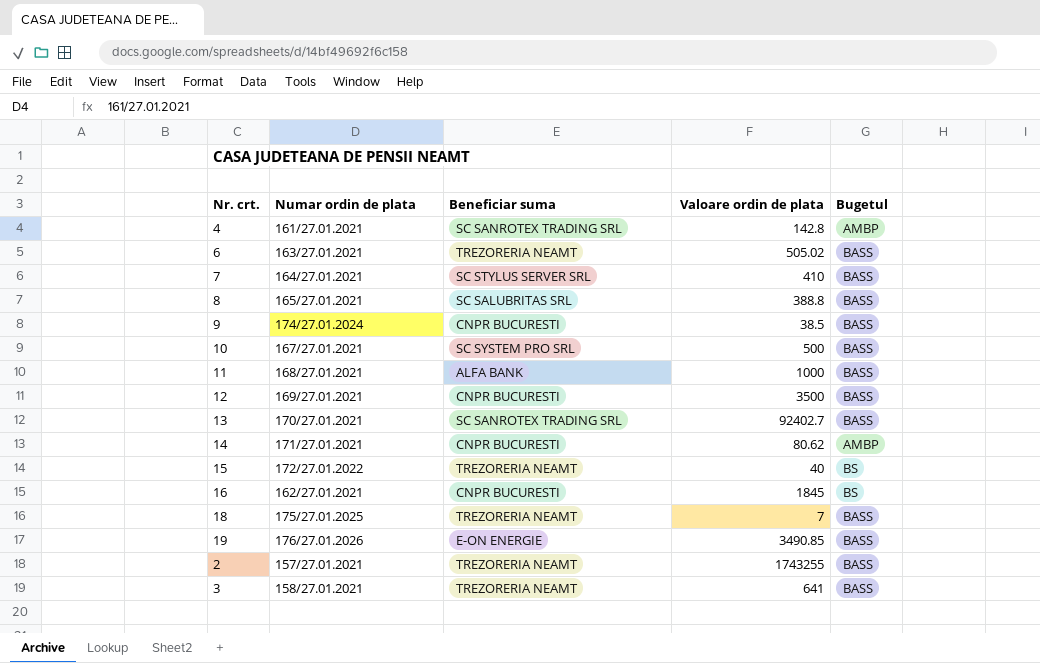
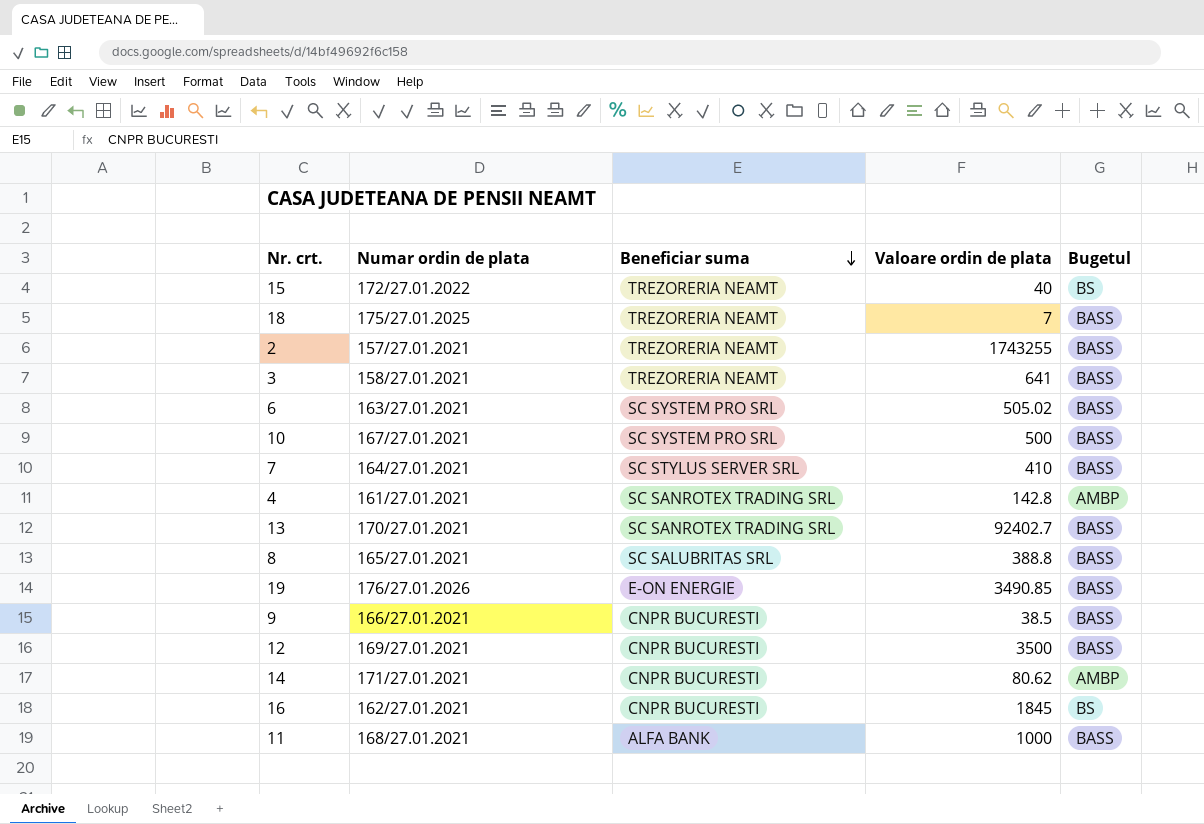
row order: none -> Beneficiar suma descending
6 | Beneficiar suma: TREZORERIA NEAMT -> SC SYSTEM PRO SRL
9 | Numar ordin de plata: 174/27.01.2024 -> 166/27.01.2021

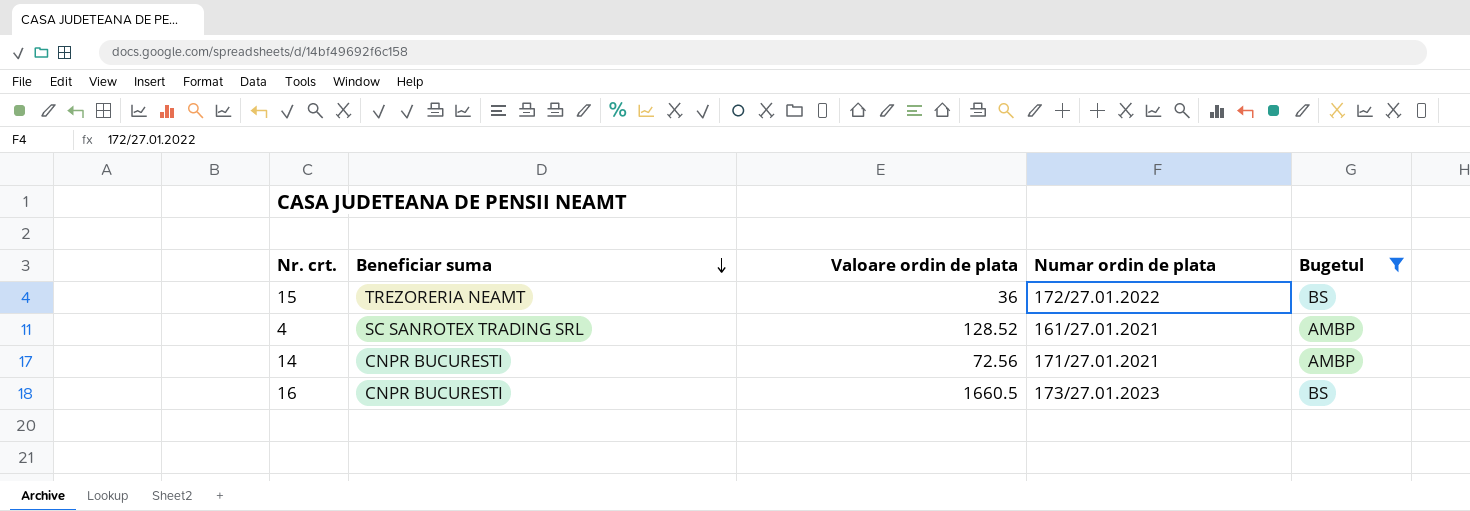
filter: none -> Bugetul != BASS
column Numar ordin de plata | position: 2 -> 4
15 | Valoare ordin de plata: 40 -> 36
4 | Valoare ordin de plata: 142.8 -> 128.52
14 | Valoare ordin de plata: 80.62 -> 72.56
16 | Valoare ordin de plata: 1845 -> 1660.5
16 | Numar ordin de plata: 162/27.01.2021 -> 173/27.01.2023

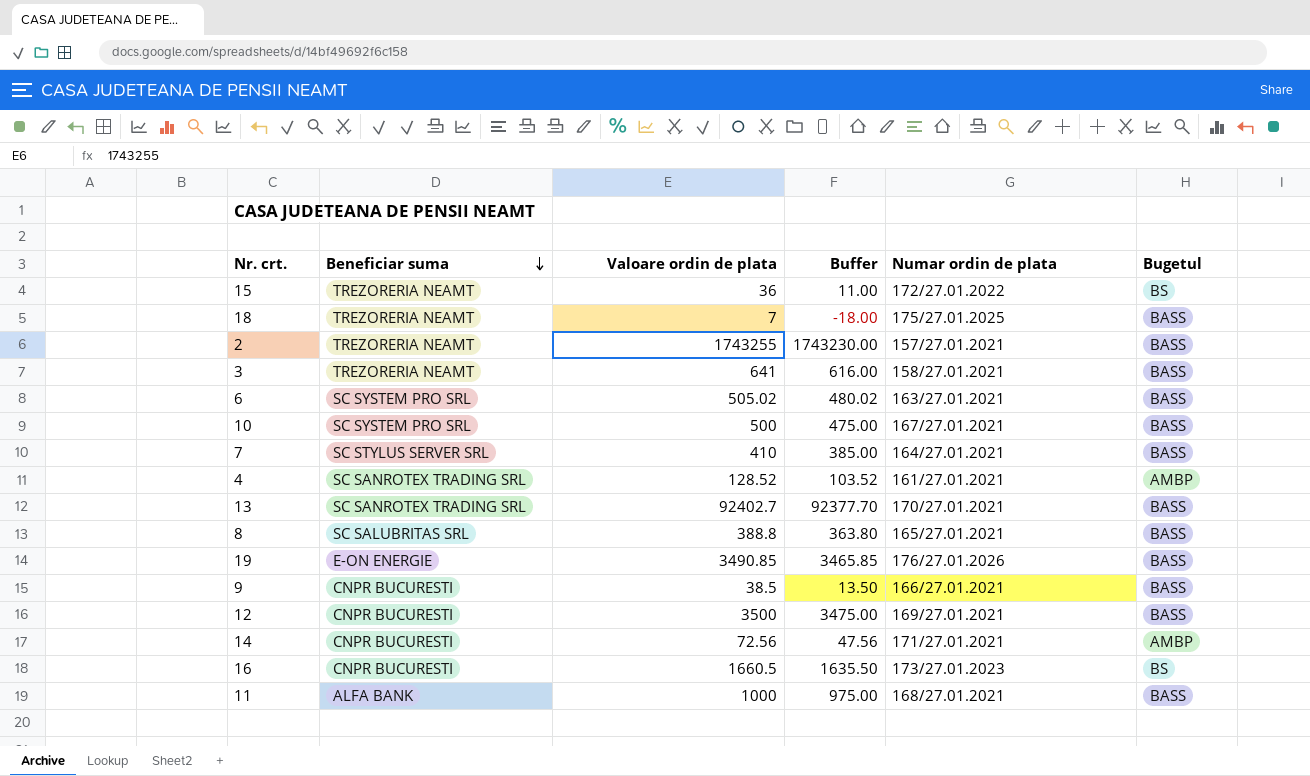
filter: Bugetul != BASS -> none
column Buffer | formula: none -> [Valoare ordin de plata] - 25

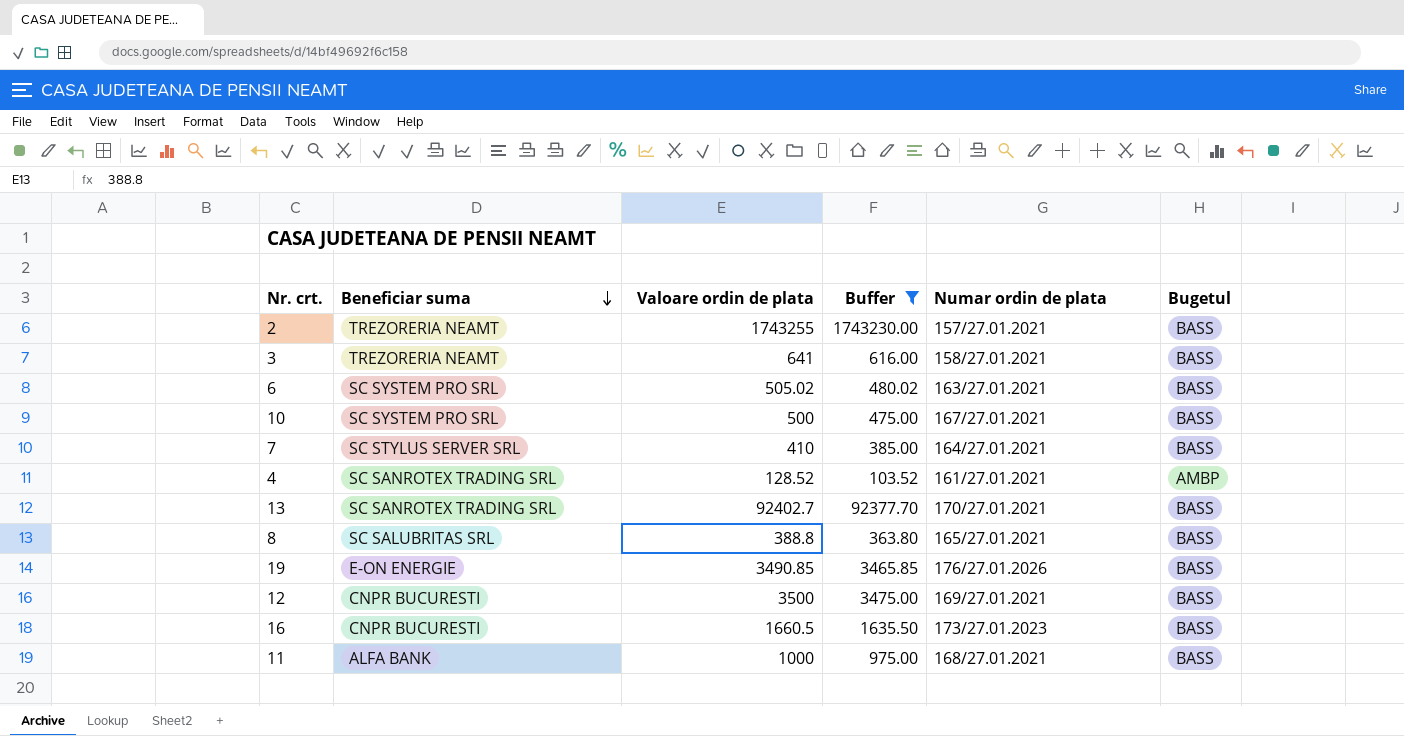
filter: none -> Buffer >= 103.52
16 | Bugetul: BS -> BASS

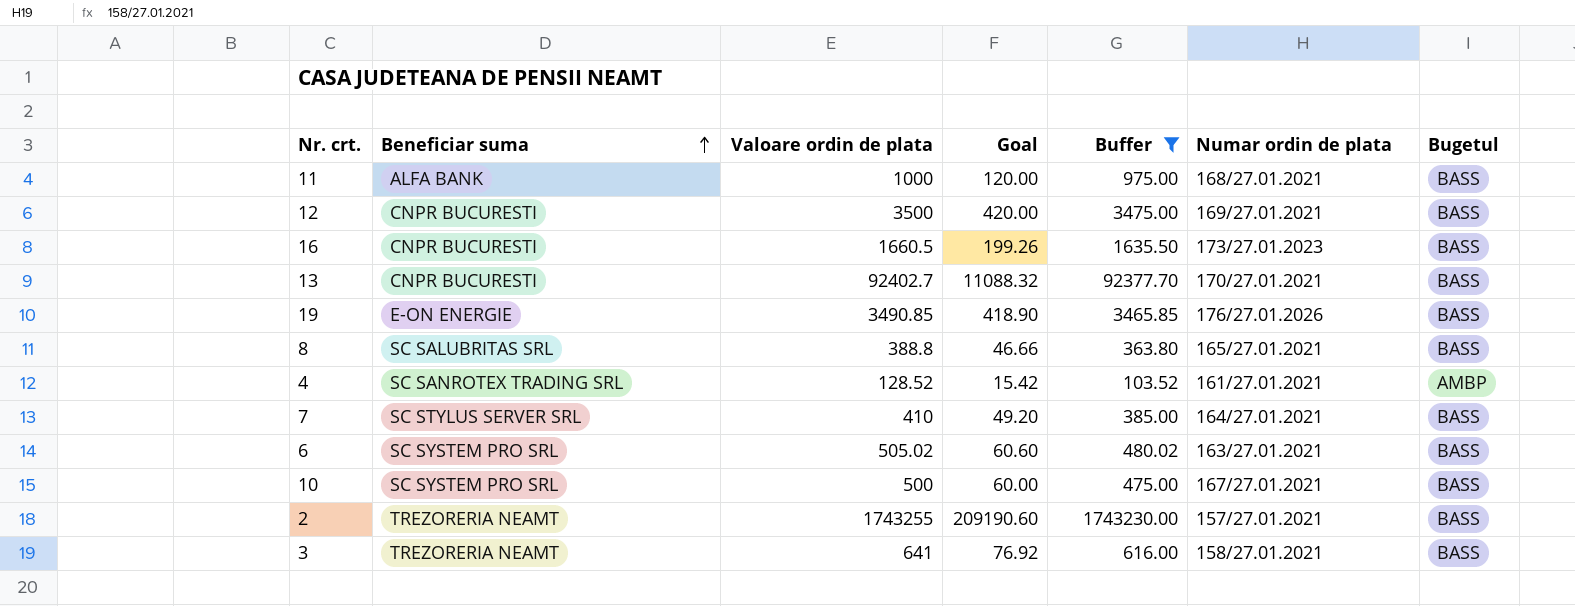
row order: Beneficiar suma descending -> Beneficiar suma ascending
column Goal | formula: none -> [Valoare ordin de plata] * 0.12
13 | Beneficiar suma: SC SANROTEX TRADING SRL -> CNPR BUCURESTI

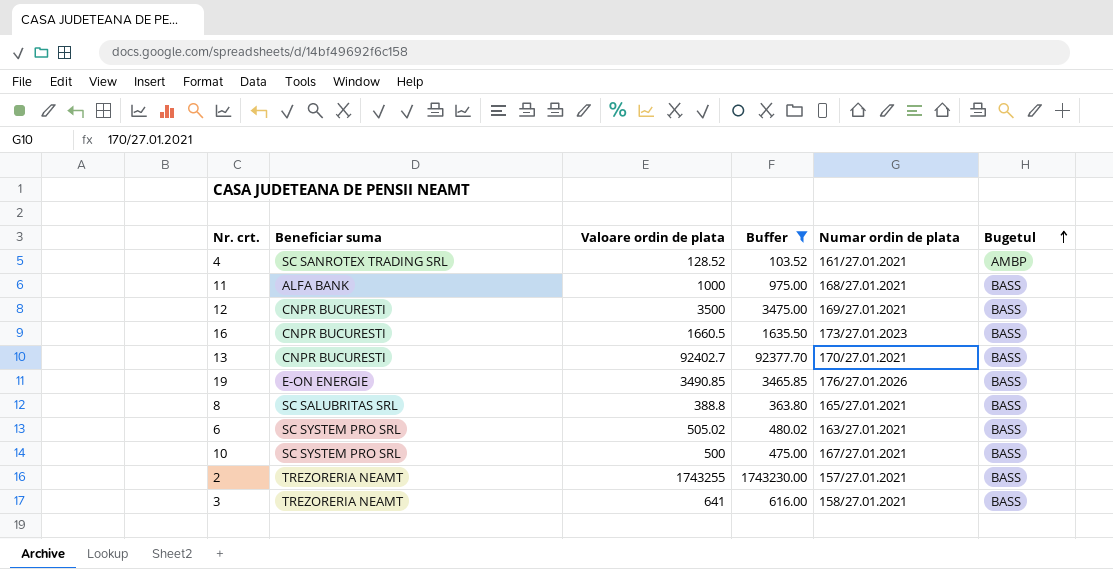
row order: Beneficiar suma ascending -> Bugetul ascending
column Goal | formula: [Valoare ordin de plata] * 0.12 -> none
row 7: SC STYLUS SERVER SRL | 410 | 49.20 | 385.00 | 164/27.01.2021 | BASS -> none

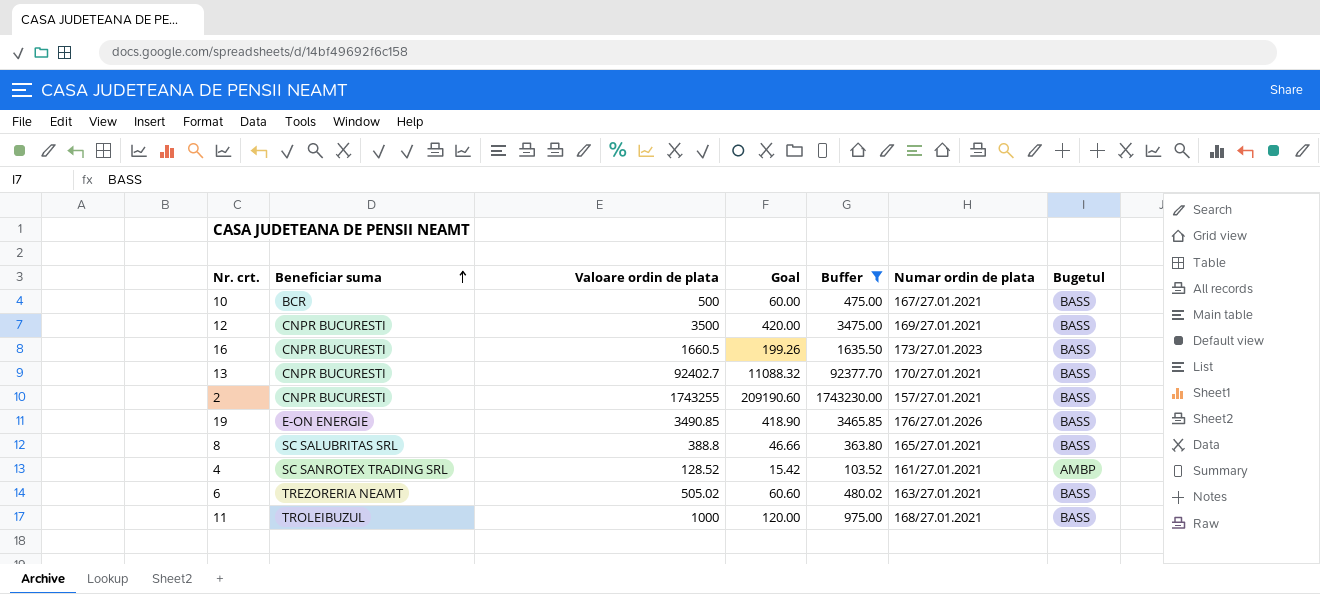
row order: Bugetul ascending -> Beneficiar suma ascending
column Goal | formula: none -> [Valoare ordin de plata] * 0.12
row 3: TREZORERIA NEAMT | 641 | 616.00 | 158/27.01.2021 | BASS -> none
10 | Beneficiar suma: SC SYSTEM PRO SRL -> BCR
2 | Beneficiar suma: TREZORERIA NEAMT -> CNPR BUCURESTI
6 | Beneficiar suma: SC SYSTEM PRO SRL -> TREZORERIA NEAMT
11 | Beneficiar suma: ALFA BANK -> TROLEIBUZUL

